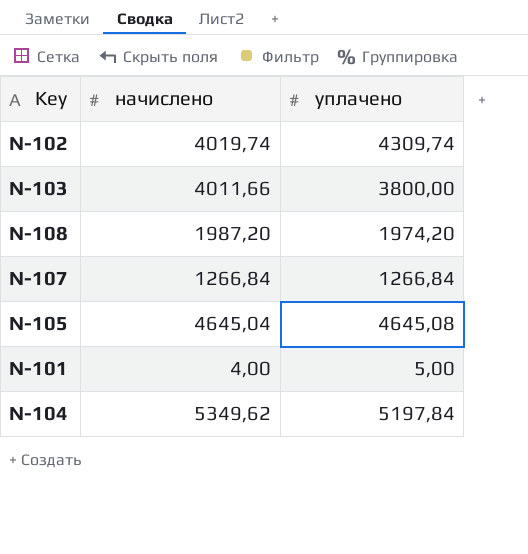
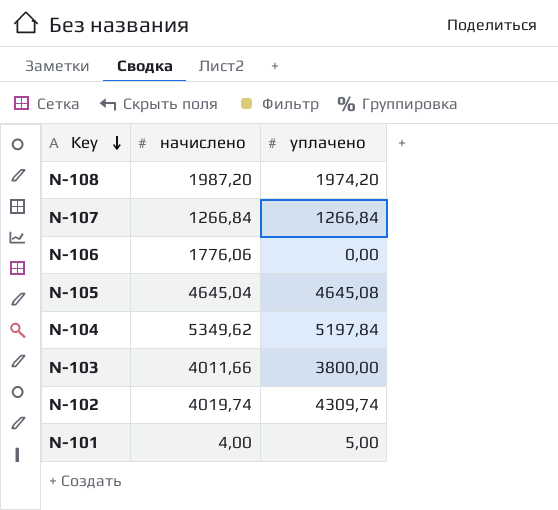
row order: none -> Key descending
row N-106: none -> 1776,06 | 0,00

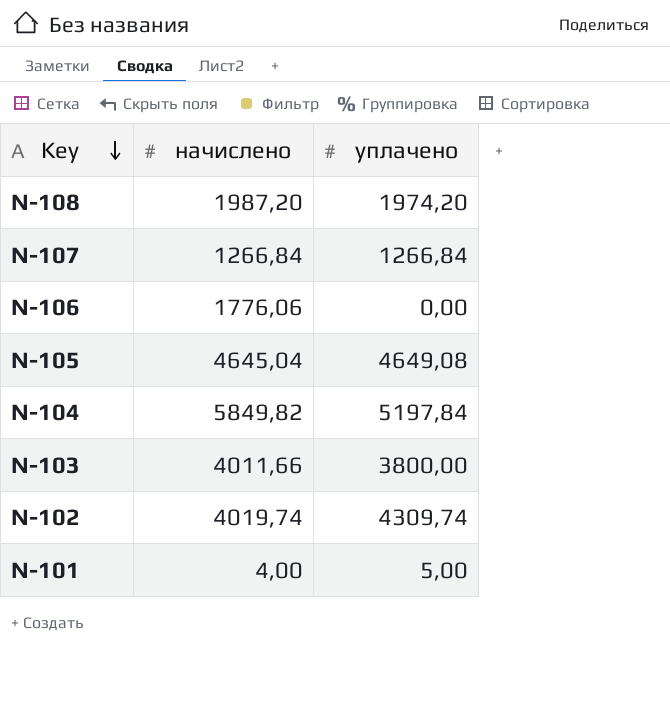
N-105 | уплачено: 4645,08 -> 4649,08
N-104 | начислено: 5349,62 -> 5849,82

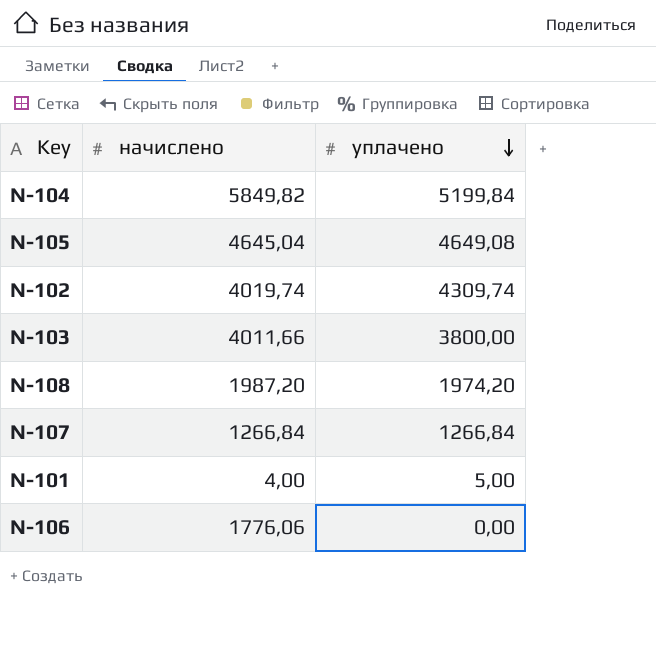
row order: Key descending -> уплачено descending
N-104 | уплачено: 5197,84 -> 5199,84

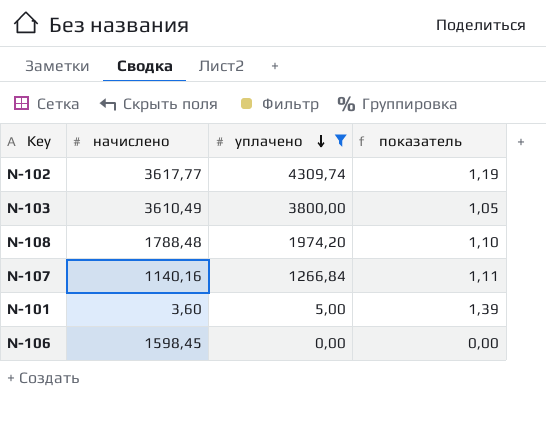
filter: none -> уплачено <= 4309,74
column показатель | formula: none -> [уплачено] / [начислено]
N-102 | начислено: 4019,74 -> 3617,77
N-103 | начислено: 4011,66 -> 3610,49
N-108 | начислено: 1987,20 -> 1788,48
N-107 | начислено: 1266,84 -> 1140,16
N-101 | начислено: 4,00 -> 3,60
N-106 | начислено: 1776,06 -> 1598,45

